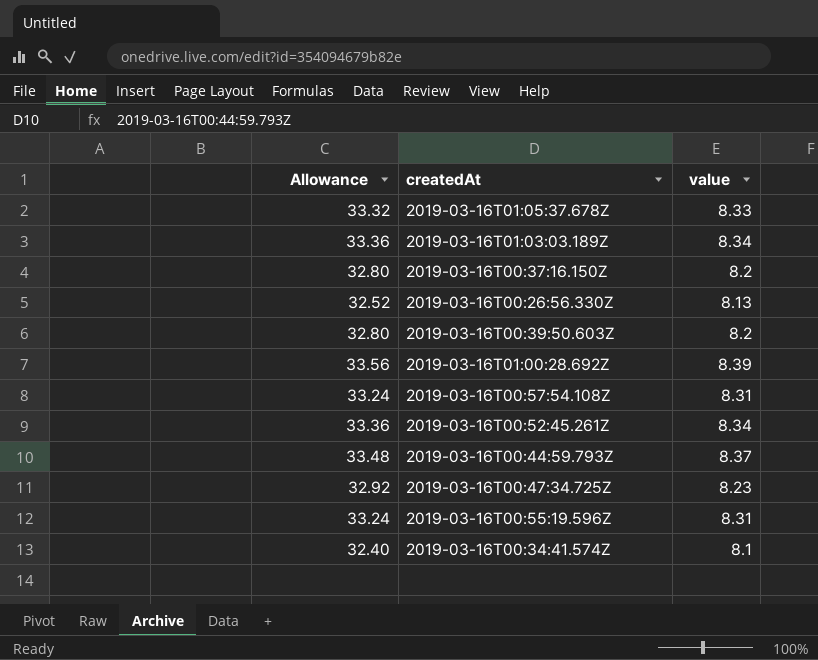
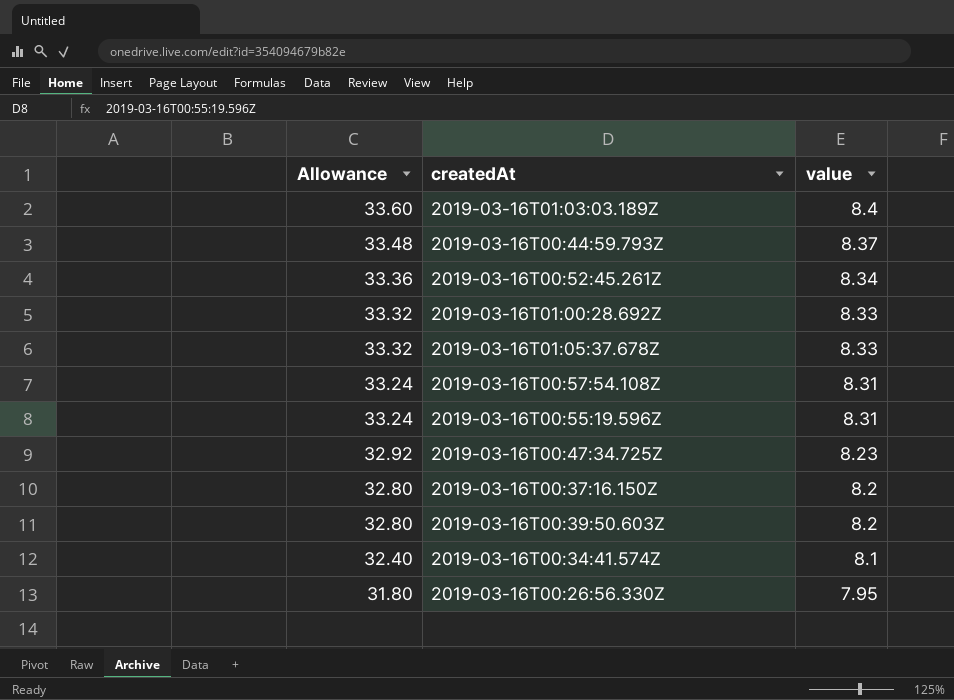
row order: none -> Allowance descending
2019-03-16T01:03:03.189Z | Allowance: 33.36 -> 33.60
2019-03-16T01:03:03.189Z | value: 8.34 -> 8.4
2019-03-16T01:00:28.692Z | Allowance: 33.56 -> 33.32
2019-03-16T01:00:28.692Z | value: 8.39 -> 8.33
2019-03-16T00:26:56.330Z | Allowance: 32.52 -> 31.80
2019-03-16T00:26:56.330Z | value: 8.13 -> 7.95

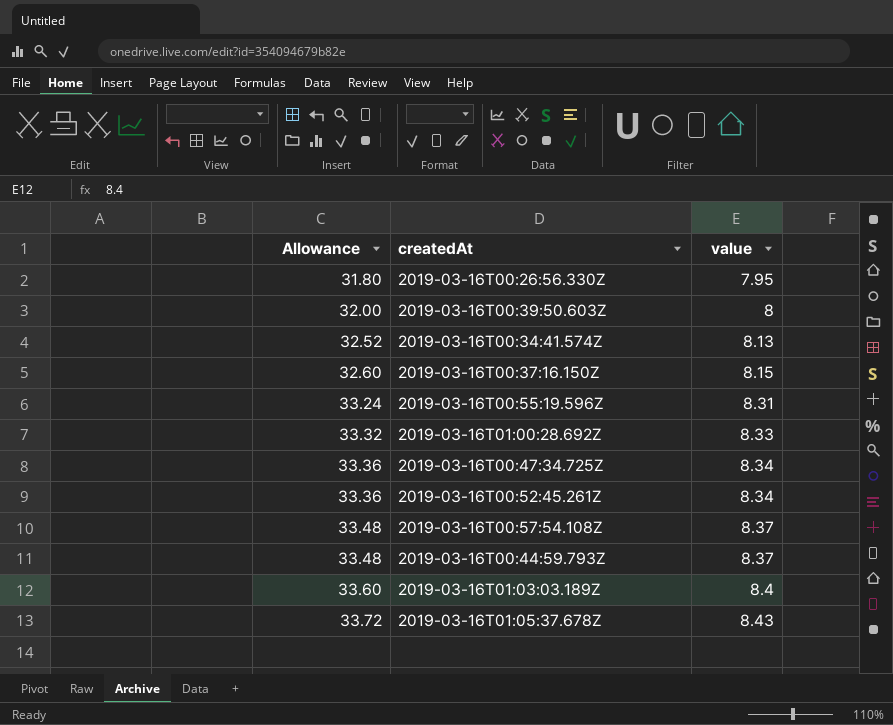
row order: Allowance descending -> Allowance ascending
2019-03-16T00:39:50.603Z | Allowance: 32.80 -> 32.00
2019-03-16T00:39:50.603Z | value: 8.2 -> 8
2019-03-16T00:34:41.574Z | Allowance: 32.40 -> 32.52
2019-03-16T00:34:41.574Z | value: 8.1 -> 8.13
2019-03-16T00:37:16.150Z | Allowance: 32.80 -> 32.60
2019-03-16T00:37:16.150Z | value: 8.2 -> 8.15
2019-03-16T00:47:34.725Z | Allowance: 32.92 -> 33.36
2019-03-16T00:47:34.725Z | value: 8.23 -> 8.34
2019-03-16T00:57:54.108Z | Allowance: 33.24 -> 33.48
2019-03-16T00:57:54.108Z | value: 8.31 -> 8.37
2019-03-16T01:05:37.678Z | Allowance: 33.32 -> 33.72
2019-03-16T01:05:37.678Z | value: 8.33 -> 8.43

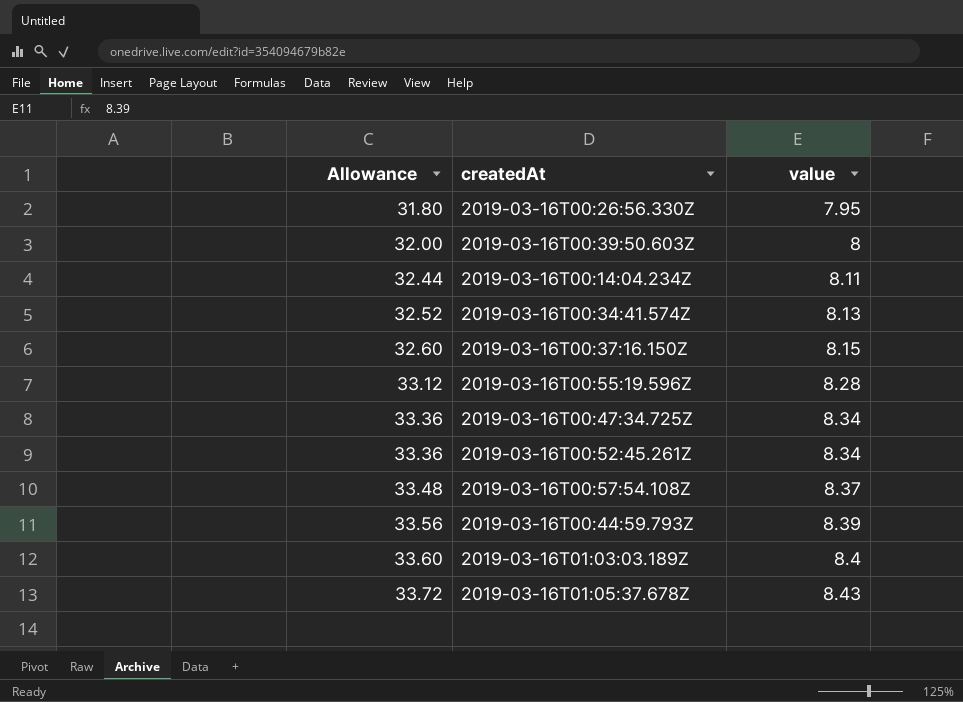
row 2019-03-16T01:00:28.692Z: 33.32 | 8.33 -> none
row 2019-03-16T00:14:04.234Z: none -> 32.44 | 8.11
2019-03-16T00:55:19.596Z | Allowance: 33.24 -> 33.12
2019-03-16T00:55:19.596Z | value: 8.31 -> 8.28
2019-03-16T00:44:59.793Z | Allowance: 33.48 -> 33.56
2019-03-16T00:44:59.793Z | value: 8.37 -> 8.39

